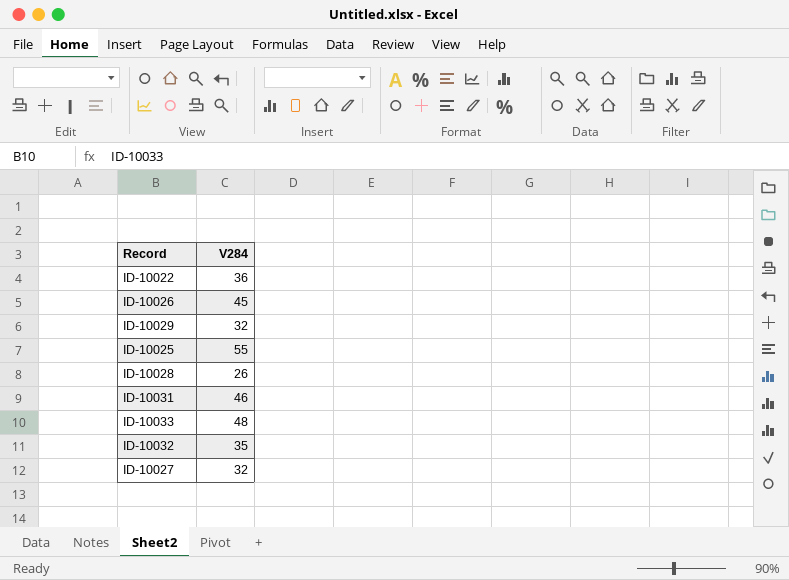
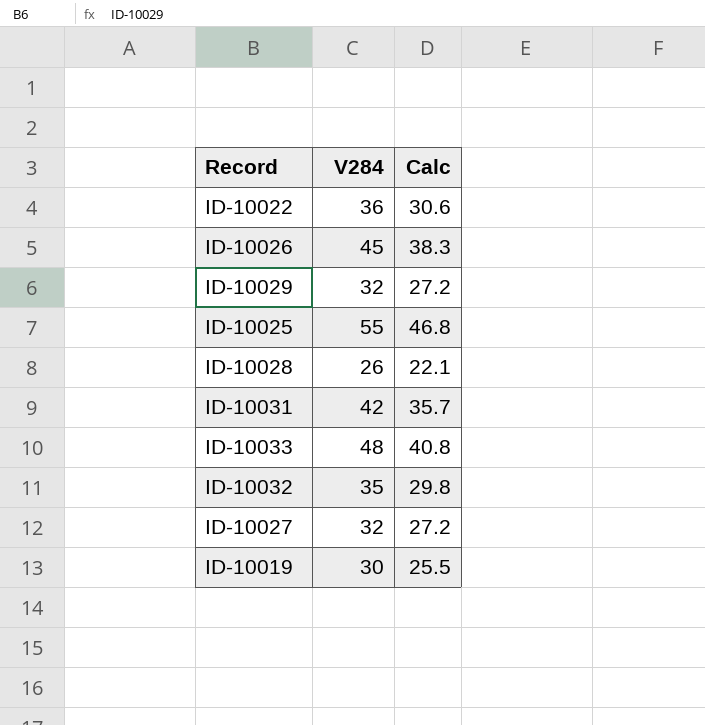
column Calc | formula: none -> [V284] * 0.85
ID-10031 | V284: 46 -> 42
row ID-10019: none -> 30 | 25.5

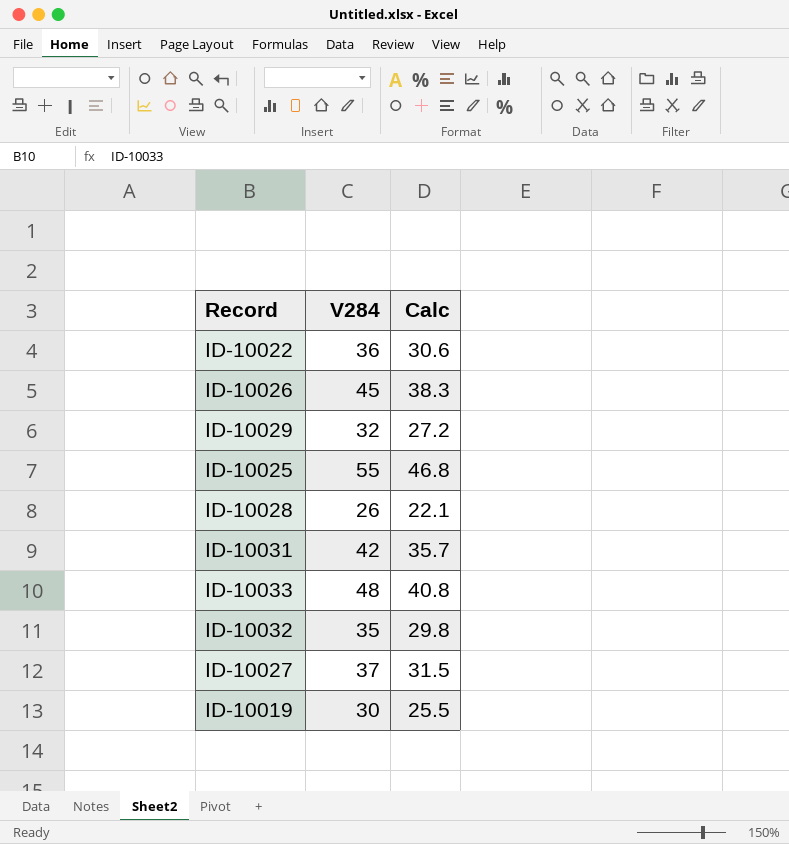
ID-10027 | V284: 32 -> 37
ID-10027 | Calc: 27.2 -> 31.5

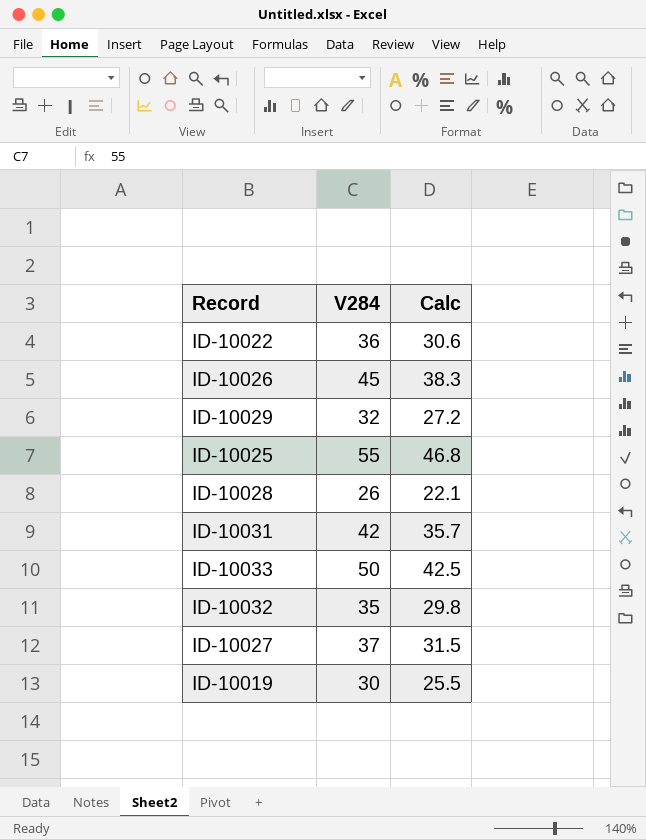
ID-10033 | V284: 48 -> 50
ID-10033 | Calc: 40.8 -> 42.5

